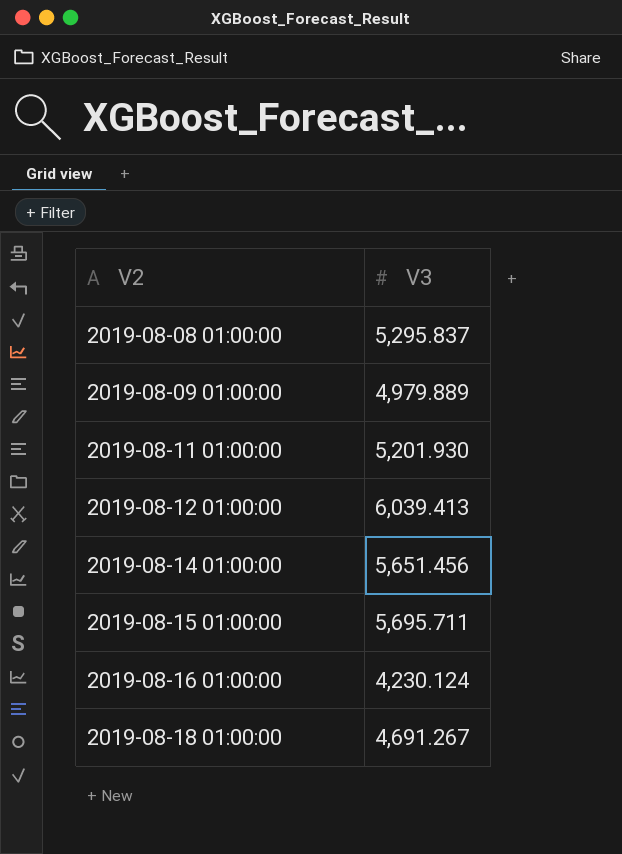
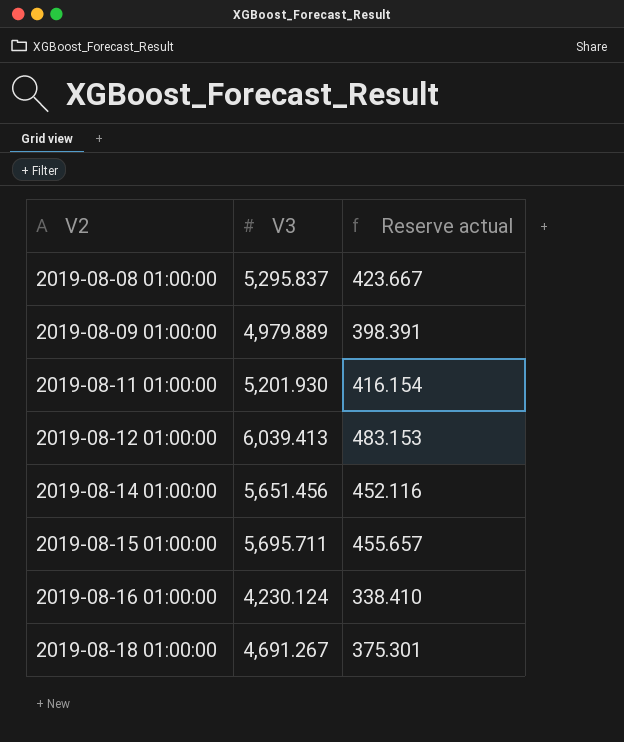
column Reserve actual | formula: none -> [V3] * 0.08

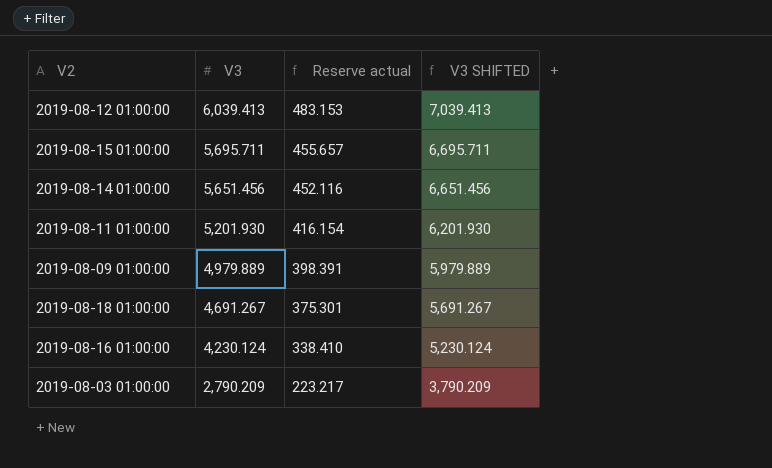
row order: V2 ascending -> V3 descending
column V3 SHIFTED | formula: none -> [V3] + 1000
row 2019-08-08 01:00:00: 5,295.837 | 423.667 -> none
row 2019-08-03 01:00:00: none -> 2,790.209 | 223.217 | 3,790.209

